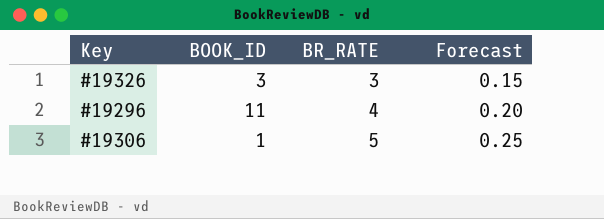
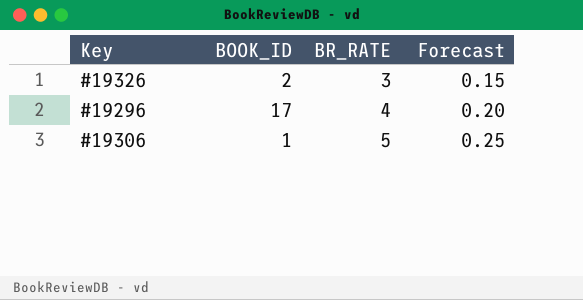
#19326 | BOOK_ID: 3 -> 2
#19296 | BOOK_ID: 11 -> 17

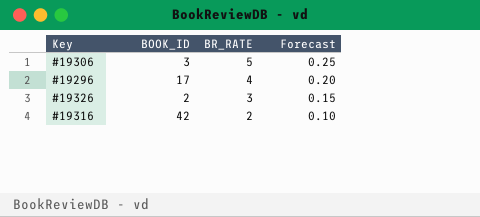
row order: BR_RATE ascending -> BR_RATE descending
#19306 | BOOK_ID: 1 -> 3
row #19316: none -> 42 | 2 | 0.10

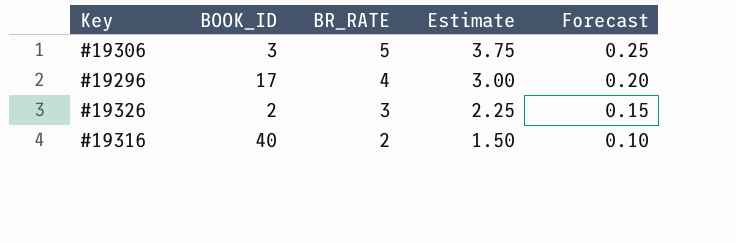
column Estimate | formula: none -> [BR_RATE] * 0.75
#19316 | BOOK_ID: 42 -> 40

